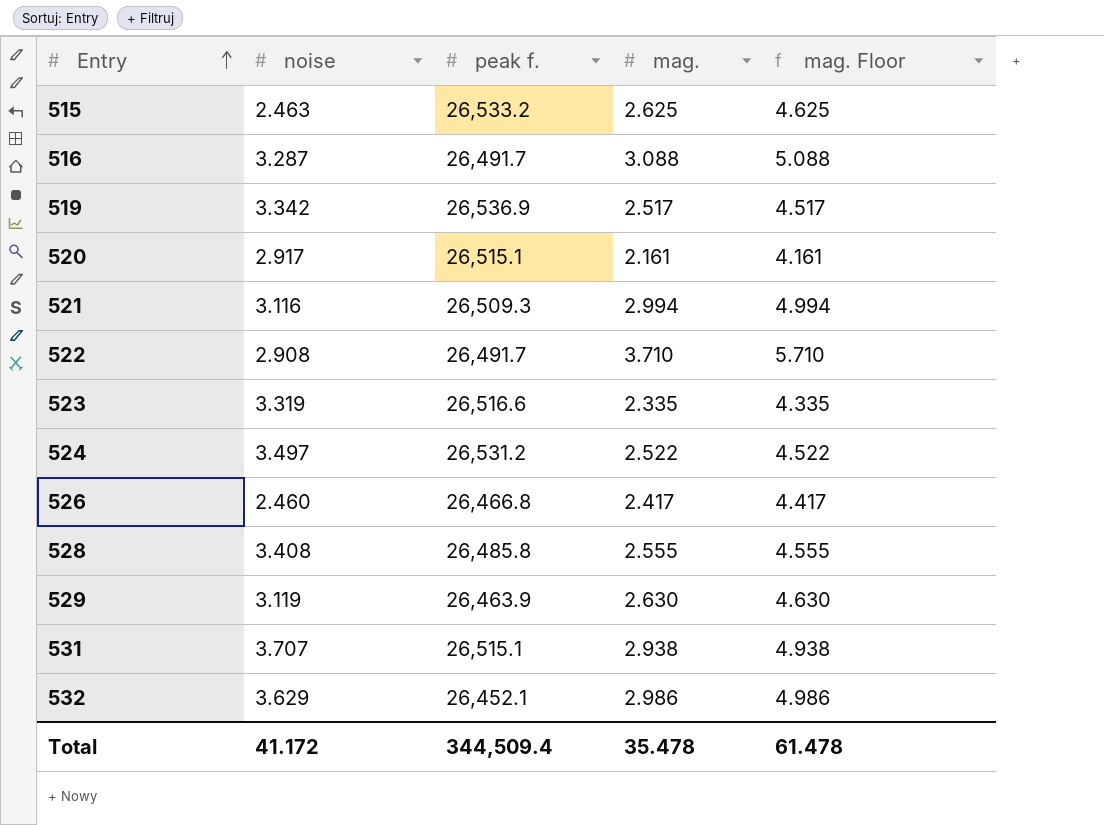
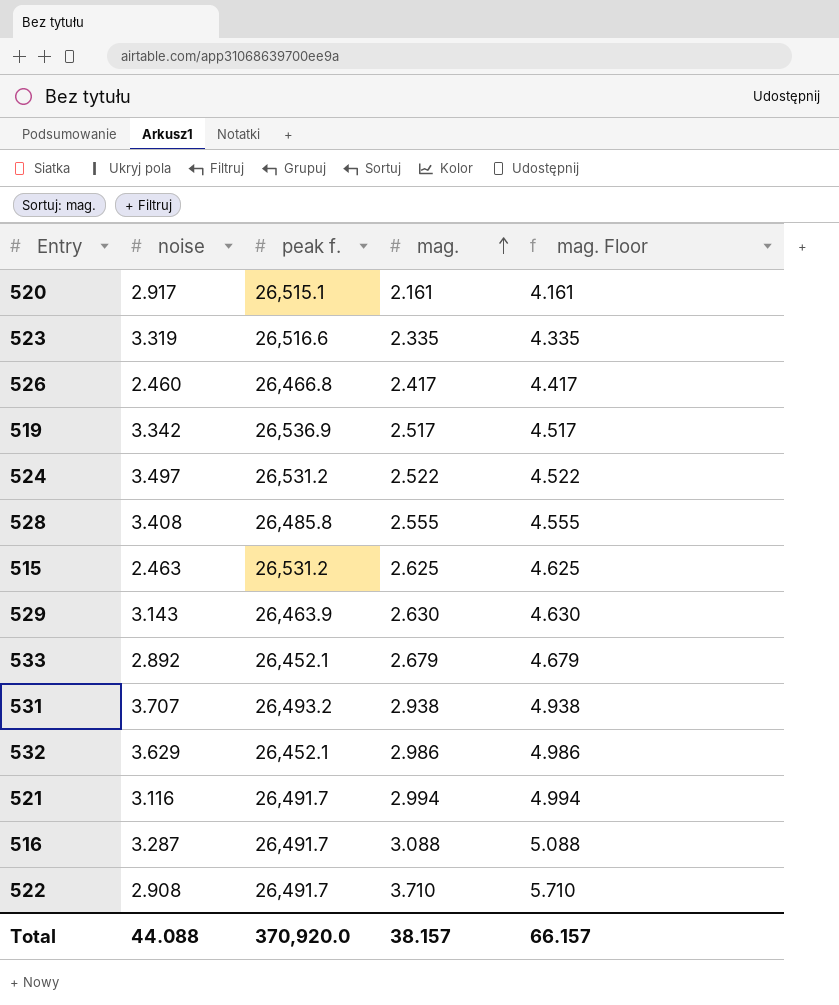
row order: Entry ascending -> mag. ascending
515 | peak f.: 26,533.2 -> 26,531.2
529 | noise: 3.119 -> 3.143
row 533: none -> 2.892 | 26,452.1 | 2.679 | 4.679
531 | peak f.: 26,515.1 -> 26,493.2
521 | peak f.: 26,509.3 -> 26,491.7
Total | noise: 41.172 -> 44.088
Total | peak f.: 344,509.4 -> 370,920.0
Total | mag.: 35.478 -> 38.157
Total | mag. Floor: 61.478 -> 66.157

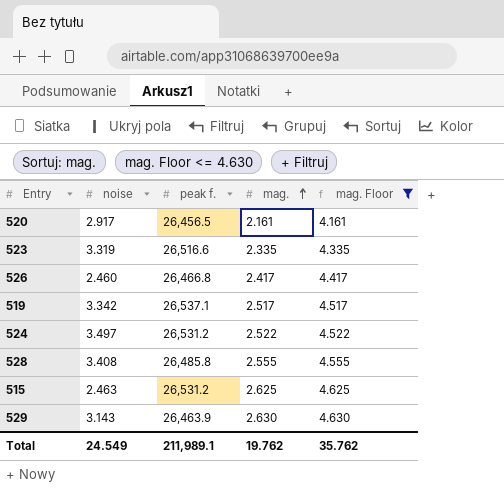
filter: none -> mag. Floor <= 4.630
520 | peak f.: 26,515.1 -> 26,456.5
519 | peak f.: 26,536.9 -> 26,537.1
Total | noise: 44.088 -> 24.549
Total | peak f.: 370,920.0 -> 211,989.1
Total | mag.: 38.157 -> 19.762
Total | mag. Floor: 66.157 -> 35.762

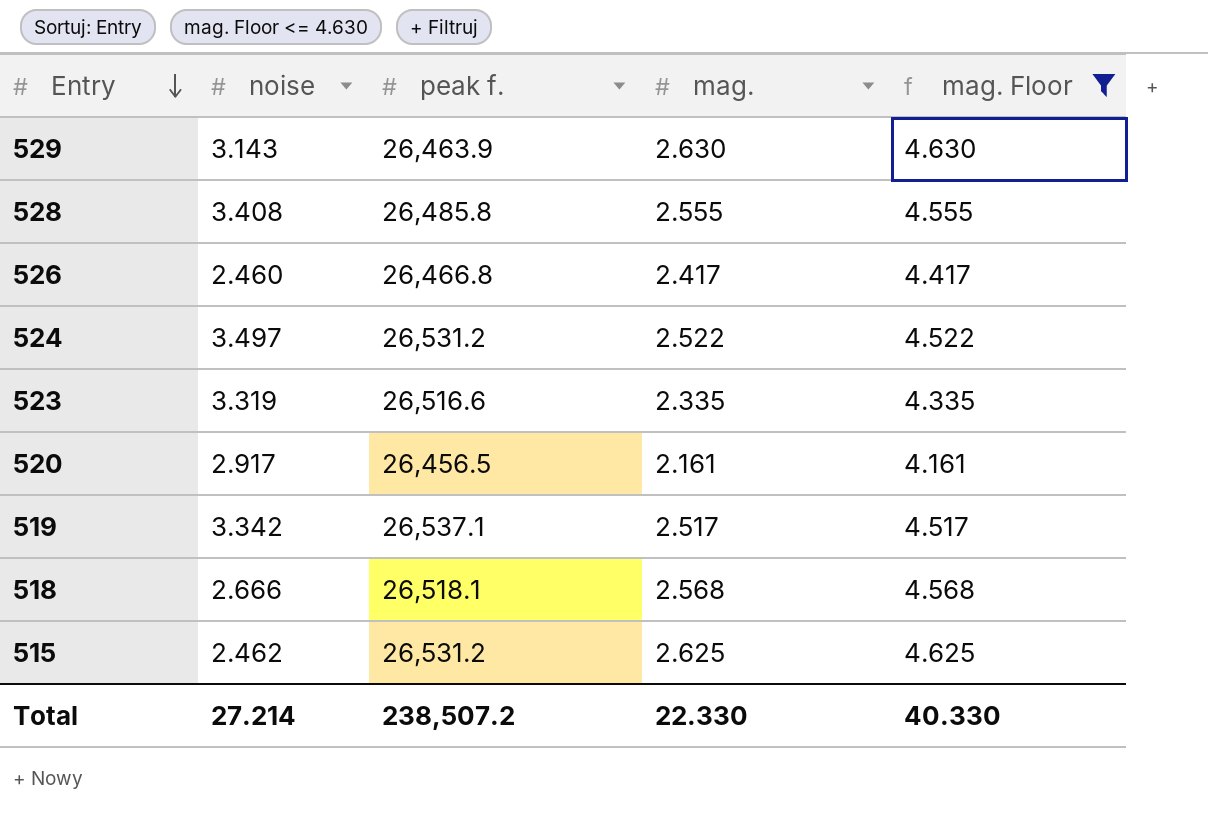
row order: mag. ascending -> Entry descending
row 518: none -> 2.666 | 26,518.1 | 2.568 | 4.568
515 | noise: 2.463 -> 2.462
Total | noise: 24.549 -> 27.214
Total | peak f.: 211,989.1 -> 238,507.2
Total | mag.: 19.762 -> 22.330
Total | mag. Floor: 35.762 -> 40.330

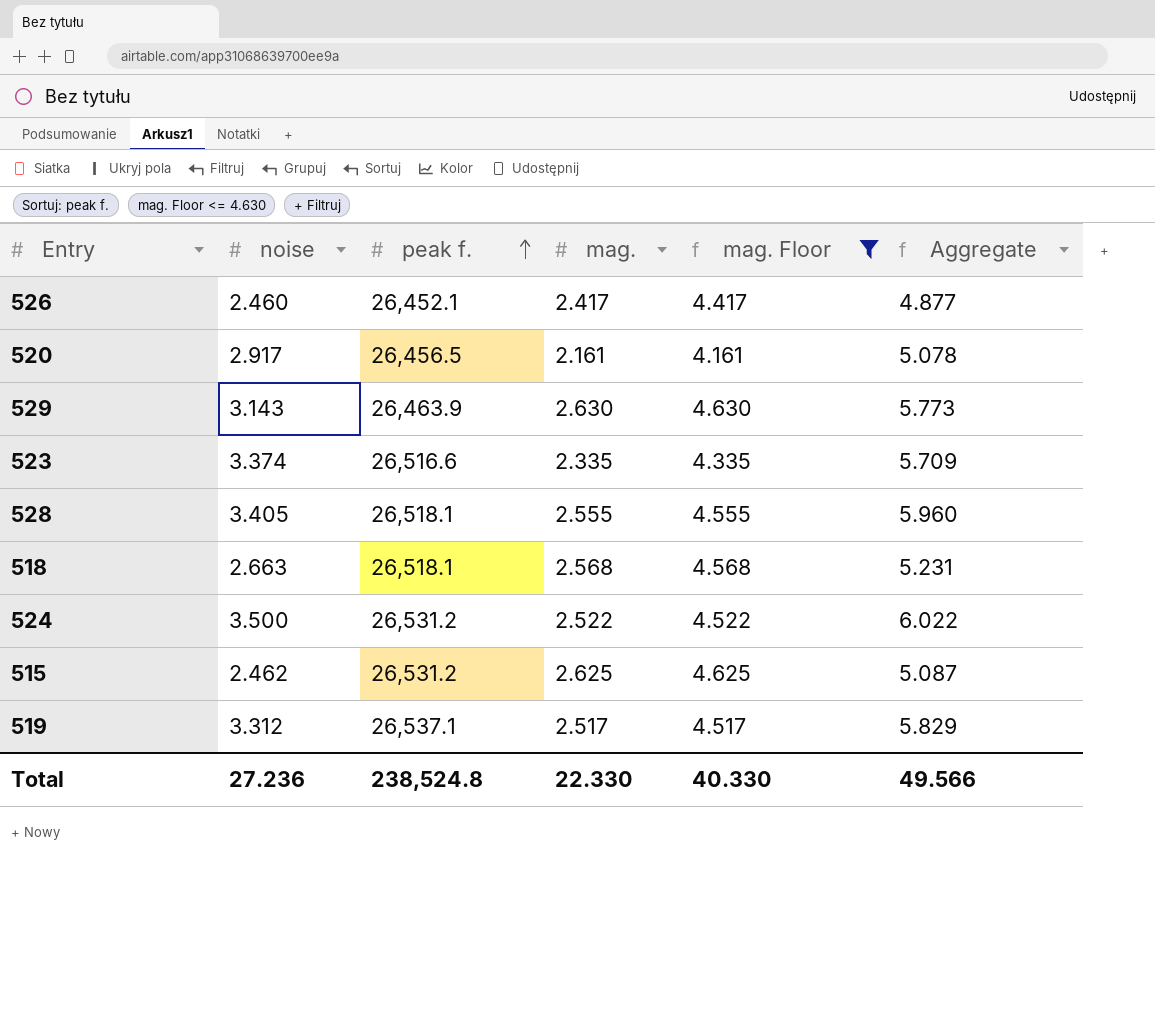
row order: Entry descending -> peak f. ascending
column Aggregate | formula: none -> [noise] + [mag.]
526 | peak f.: 26,466.8 -> 26,452.1
523 | noise: 3.319 -> 3.374
528 | noise: 3.408 -> 3.405
528 | peak f.: 26,485.8 -> 26,518.1
518 | noise: 2.666 -> 2.663
524 | noise: 3.497 -> 3.500
519 | noise: 3.342 -> 3.312
Total | noise: 27.214 -> 27.236
Total | peak f.: 238,507.2 -> 238,524.8

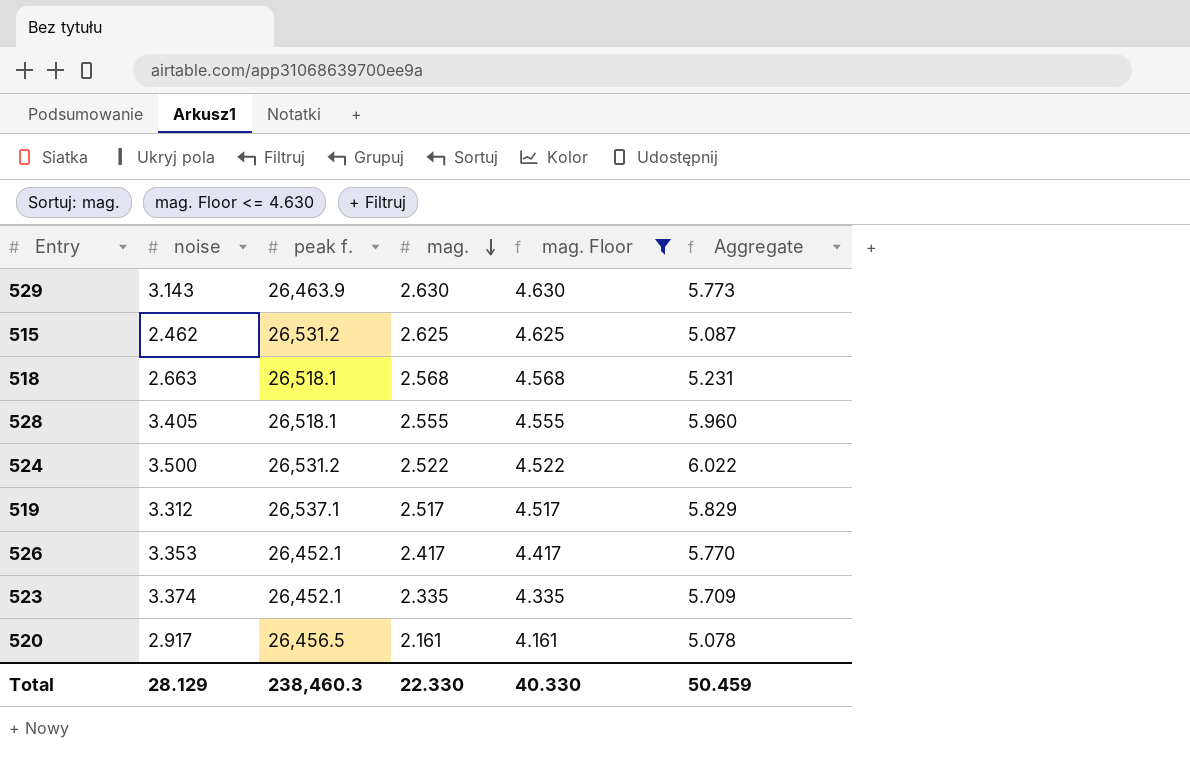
row order: peak f. ascending -> mag. descending
526 | noise: 2.460 -> 3.353
526 | Aggregate: 4.877 -> 5.770
523 | peak f.: 26,516.6 -> 26,452.1
Total | noise: 27.236 -> 28.129
Total | peak f.: 238,524.8 -> 238,460.3
Total | Aggregate: 49.566 -> 50.459

